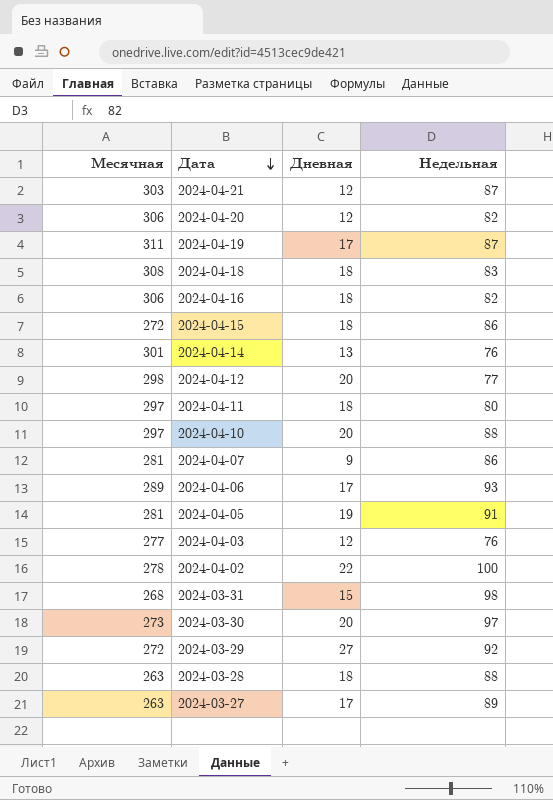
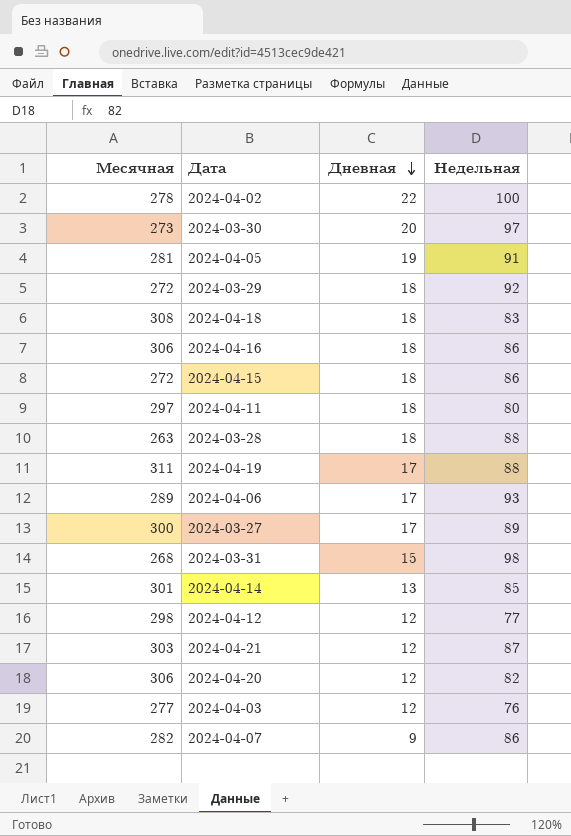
row order: Дата descending -> Дневная descending
row 2024-04-10: 297 | 20 | 88 -> none
2024-03-29 | Дневная: 27 -> 18
2024-04-16 | Недельная: 82 -> 86
2024-04-19 | Недельная: 87 -> 88
2024-03-27 | Месячная: 263 -> 300
2024-04-14 | Недельная: 76 -> 85
2024-04-12 | Дневная: 20 -> 12
2024-04-07 | Месячная: 281 -> 282

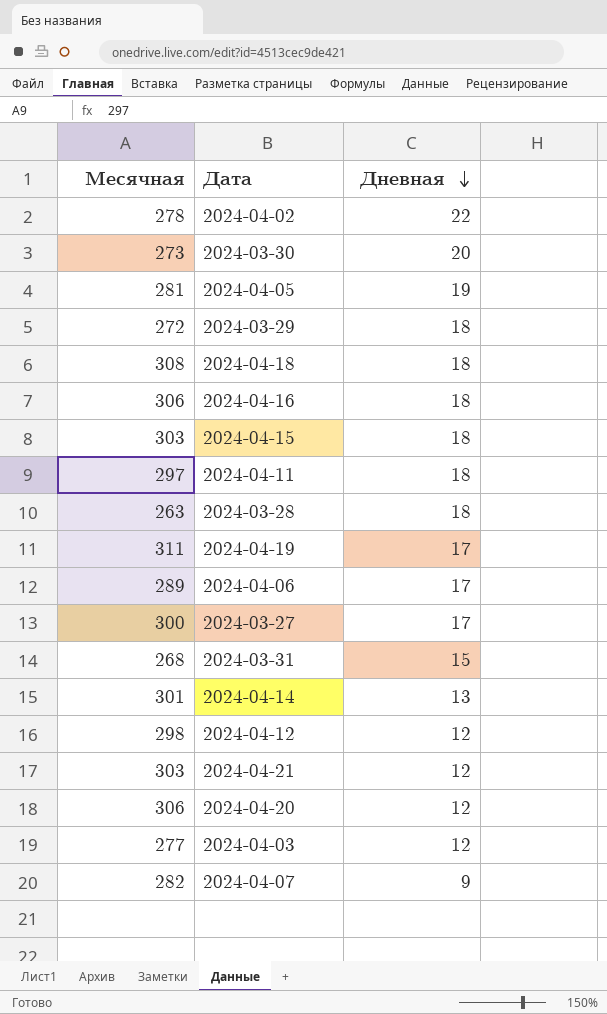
column Недельная | position: 4 -> none
2024-04-15 | Месячная: 272 -> 303

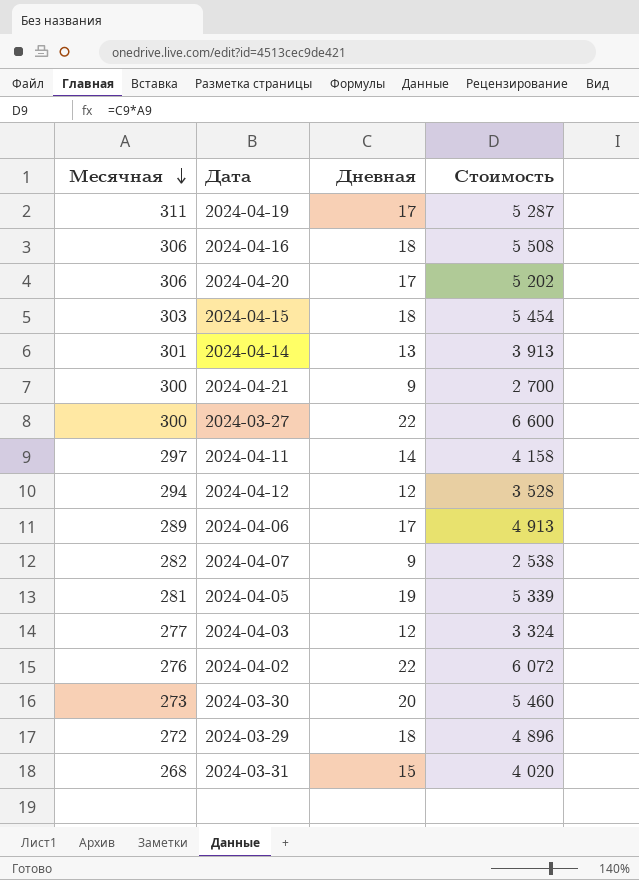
row order: Дневная descending -> Месячная descending
column Стоимость | formula: none -> [Месячная] * [Дневная]
row 2024-04-18: 308 | 18 -> none
row 2024-03-28: 263 | 18 -> none
2024-04-20 | Дневная: 12 -> 17
2024-04-21 | Месячная: 303 -> 300
2024-04-21 | Дневная: 12 -> 9
2024-03-27 | Дневная: 17 -> 22
2024-04-11 | Дневная: 18 -> 14
2024-04-12 | Месячная: 298 -> 294
2024-04-02 | Месячная: 278 -> 276

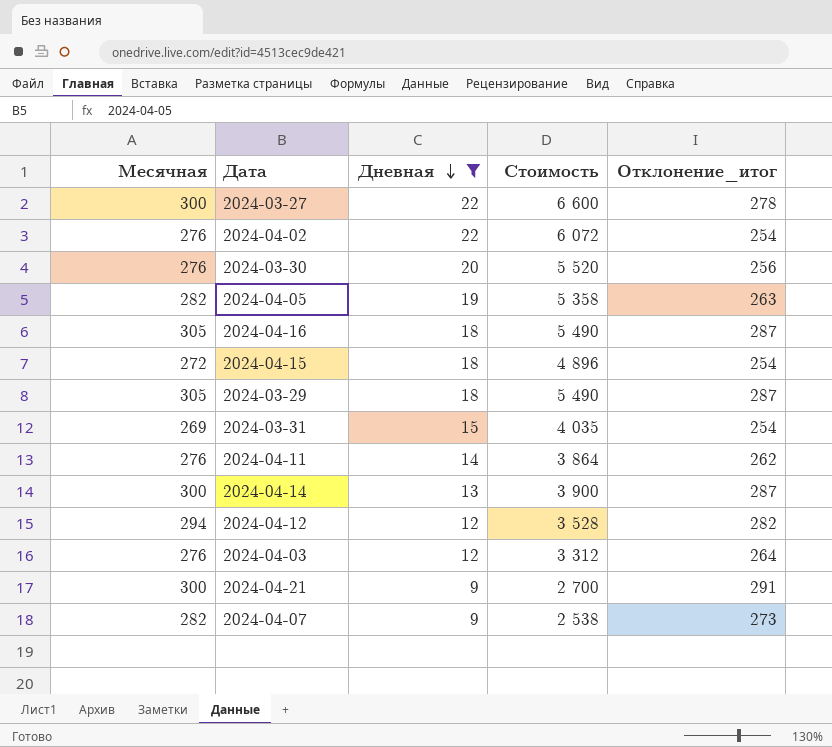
filter: none -> Дневная != 17
row order: Месячная descending -> Дневная descending
column Отклонение_итог | formula: none -> [Месячная] - [Дневная]
2024-03-30 | Месячная: 273 -> 276
2024-03-30 | Стоимость: 5 460 -> 5 520
2024-04-05 | Месячная: 281 -> 282
2024-04-05 | Стоимость: 5 339 -> 5 358
2024-04-16 | Месячная: 306 -> 305
2024-04-16 | Стоимость: 5 508 -> 5 490
2024-04-15 | Месячная: 303 -> 272
2024-04-15 | Стоимость: 5 454 -> 4 896
2024-03-29 | Месячная: 272 -> 305
2024-03-29 | Стоимость: 4 896 -> 5 490
2024-03-31 | Месячная: 268 -> 269
2024-03-31 | Стоимость: 4 020 -> 4 035
2024-04-11 | Месячная: 297 -> 276
2024-04-11 | Стоимость: 4 158 -> 3 864
2024-04-14 | Месячная: 301 -> 300
2024-04-14 | Стоимость: 3 913 -> 3 900
2024-04-03 | Месячная: 277 -> 276
2024-04-03 | Стоимость: 3 324 -> 3 312

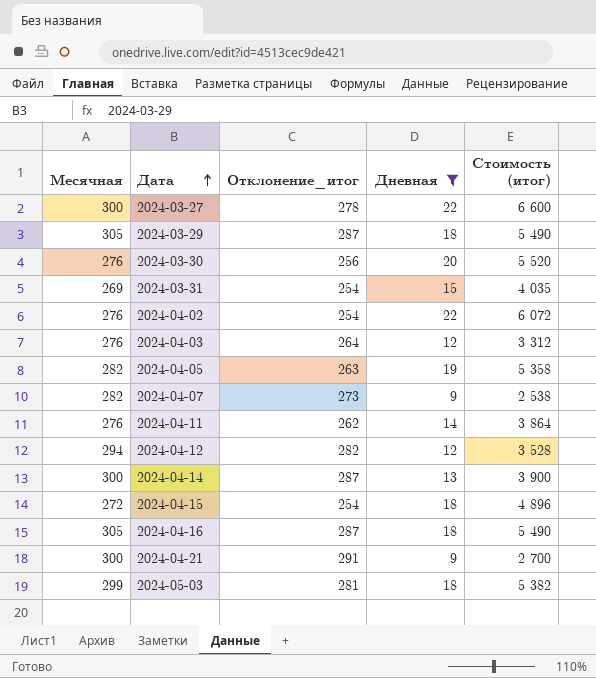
row order: Дневная descending -> Дата ascending
column Отклонение_итог | position: 5 -> 3
column name: Стоимость -> Стоимость (итог)
row 2024-05-03: none -> 299 | 281 | 18 | 5 382

